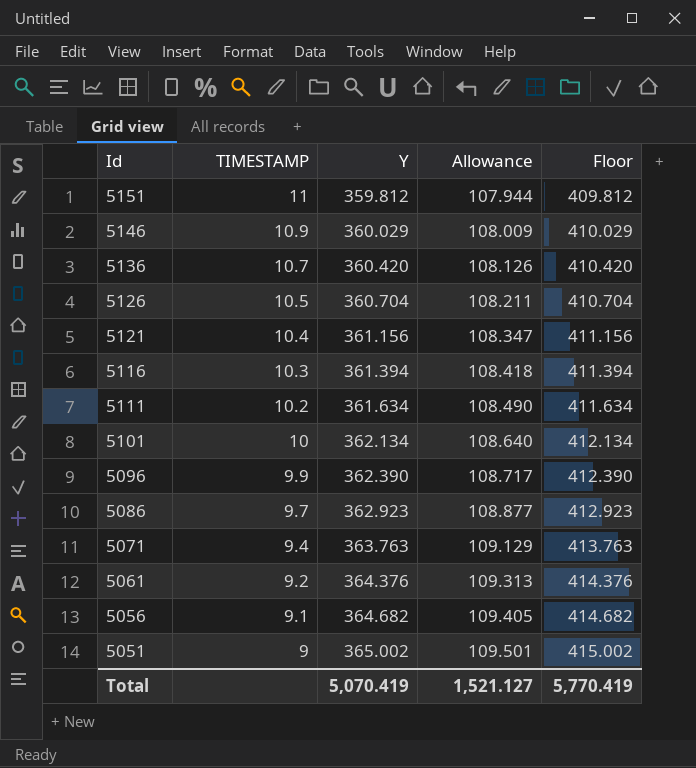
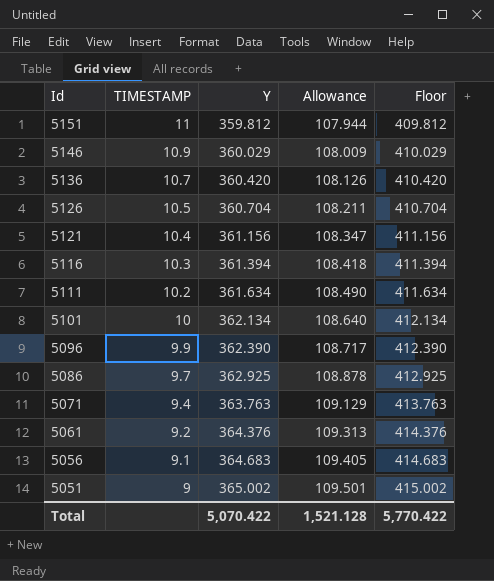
5086 | Y: 362.923 -> 362.925
5086 | Allowance: 108.877 -> 108.878
5086 | Floor: 412.923 -> 412.925
5056 | Y: 364.682 -> 364.683
5056 | Floor: 414.682 -> 414.683
Total | Y: 5,070.419 -> 5,070.422
Total | Allowance: 1,521.127 -> 1,521.128
Total | Floor: 5,770.419 -> 5,770.422

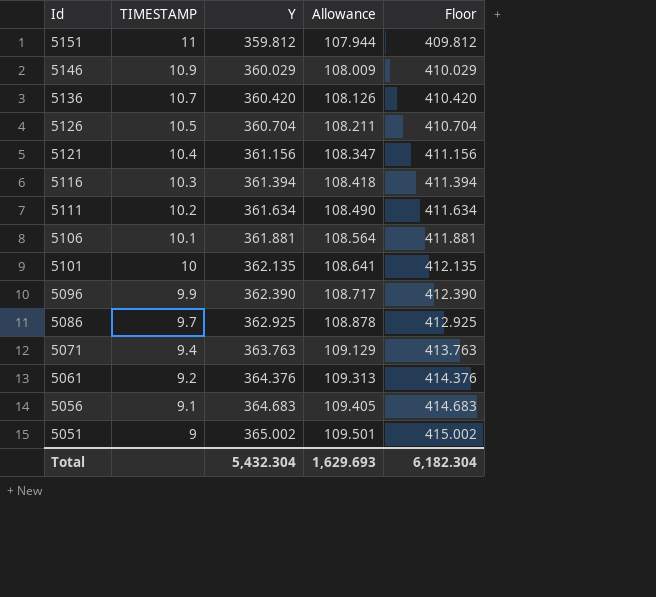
row 5106: none -> 10.1 | 361.881 | 108.564 | 411.881
5101 | Y: 362.134 -> 362.135
5101 | Allowance: 108.640 -> 108.641
5101 | Floor: 412.134 -> 412.135
Total | Y: 5,070.422 -> 5,432.304
Total | Allowance: 1,521.128 -> 1,629.693
Total | Floor: 5,770.422 -> 6,182.304

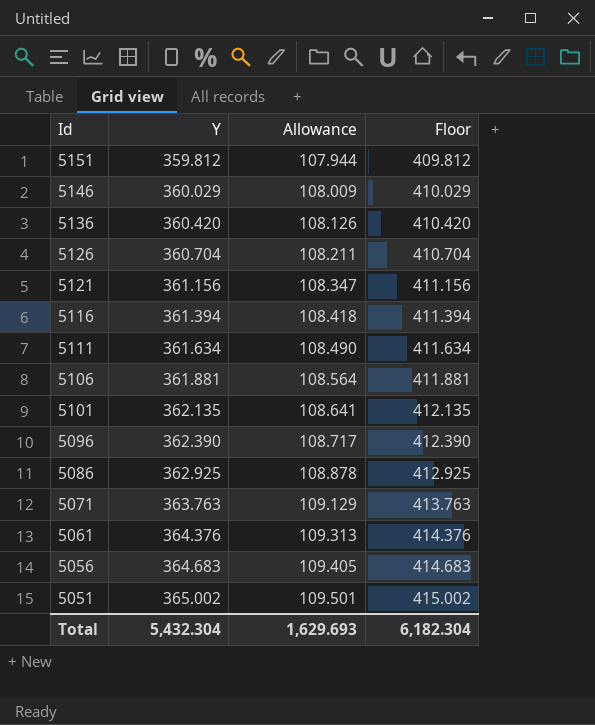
column TIMESTAMP | position: 2 -> none

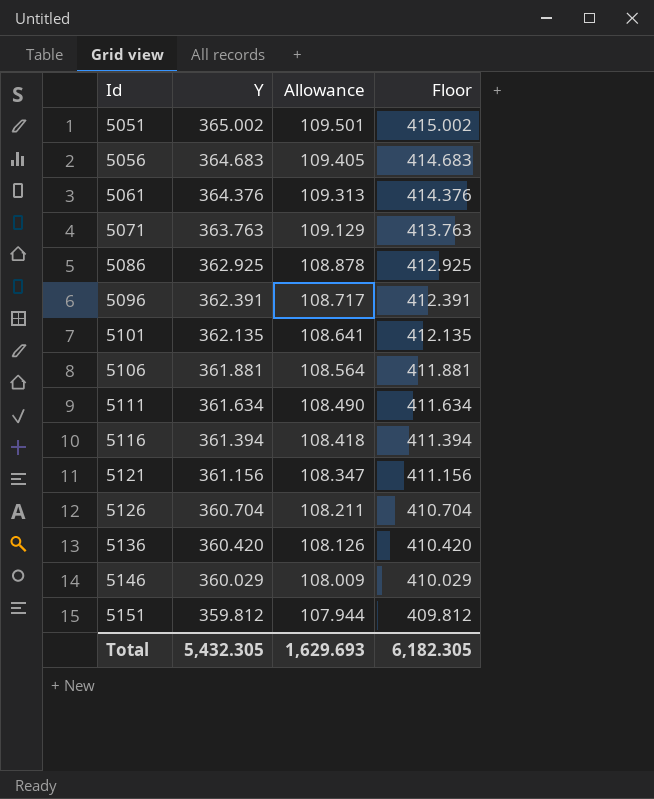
row order: Id descending -> Id ascending
5096 | Y: 362.390 -> 362.391
5096 | Floor: 412.390 -> 412.391
Total | Y: 5,432.304 -> 5,432.305
Total | Floor: 6,182.304 -> 6,182.305

